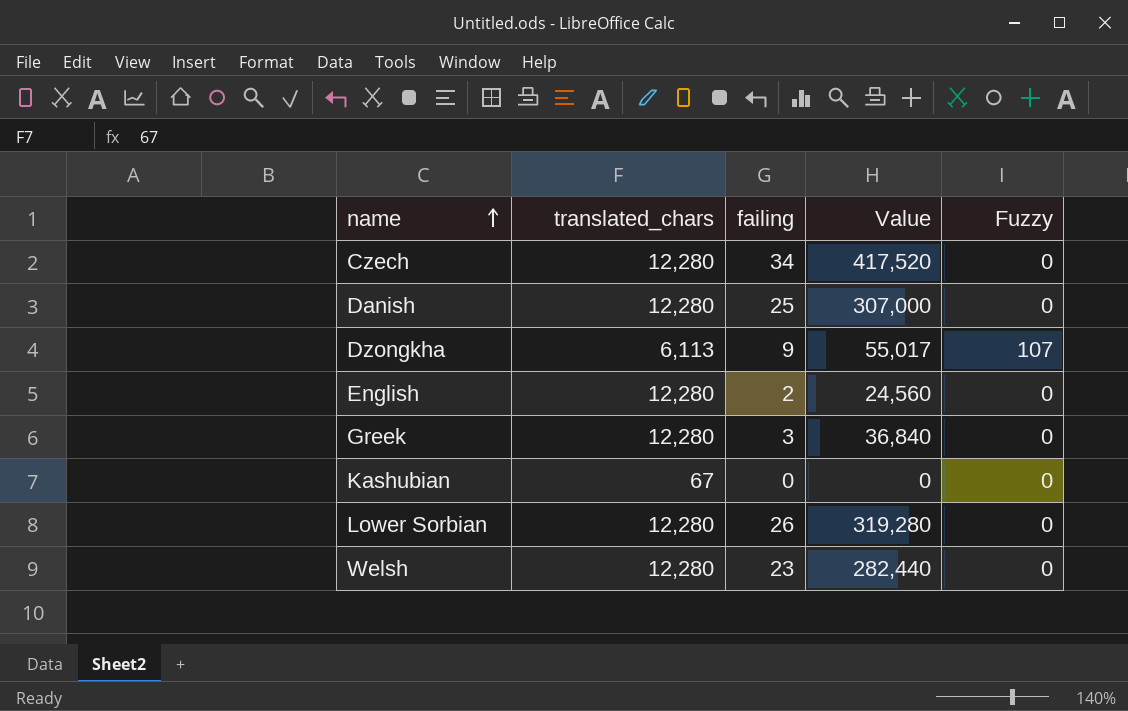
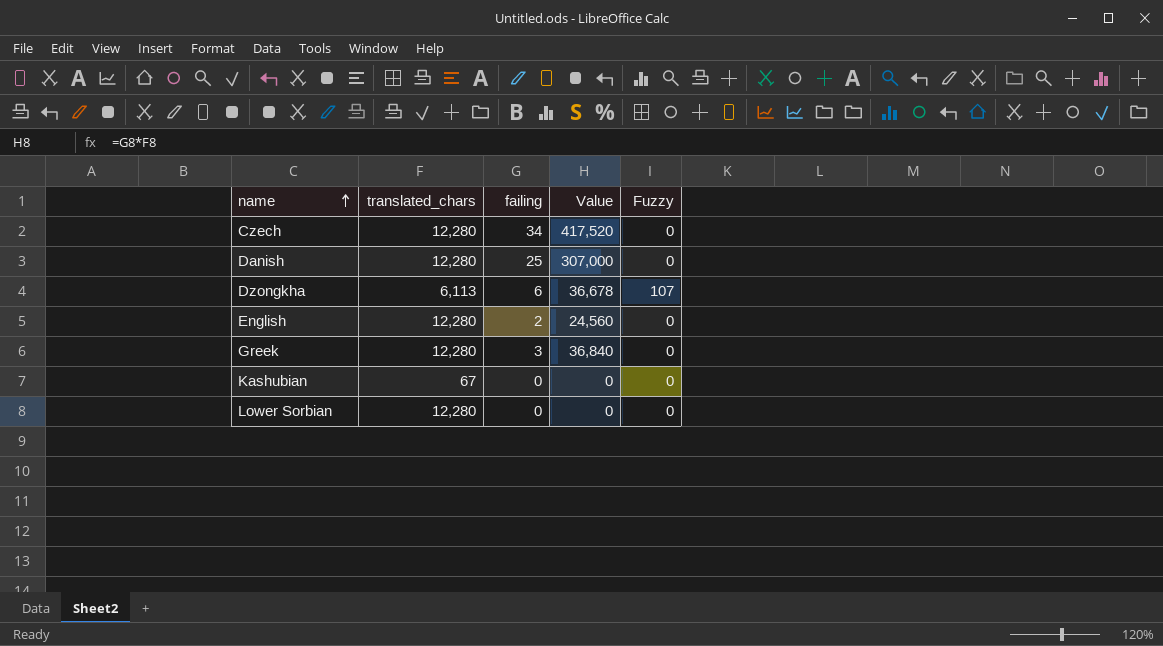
row Welsh: 12,280 | 23 | 282,440 | 0 -> none
Dzongkha | failing: 9 -> 6
Dzongkha | Value: 55,017 -> 36,678
Lower Sorbian | failing: 26 -> 0
Lower Sorbian | Value: 319,280 -> 0

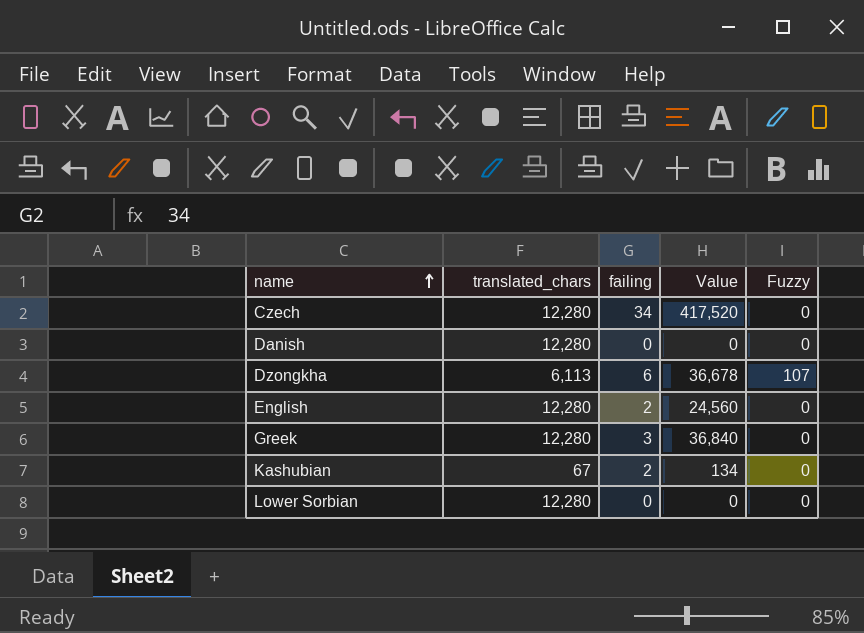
Danish | failing: 25 -> 0
Danish | Value: 307,000 -> 0
Kashubian | failing: 0 -> 2
Kashubian | Value: 0 -> 134

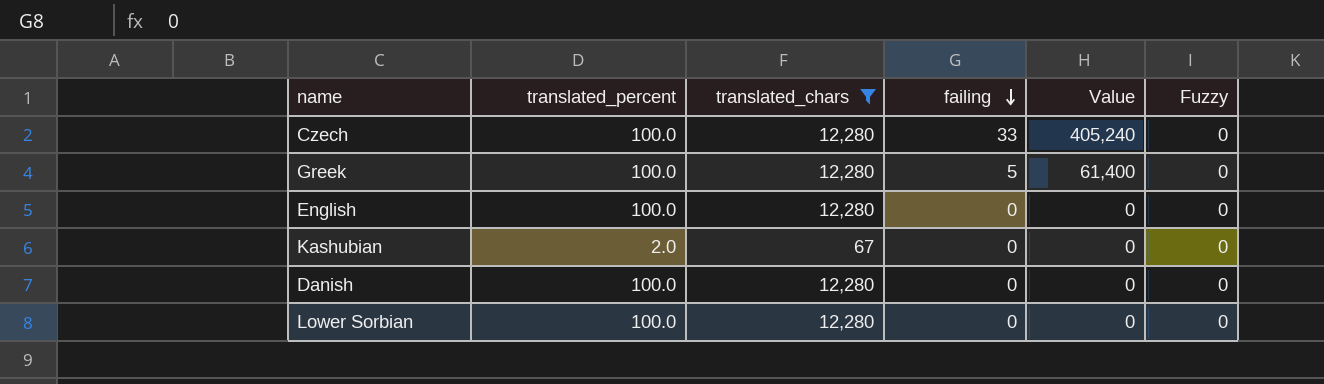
filter: none -> translated_chars != 6,113
row order: name ascending -> failing descending
column translated_percent | position: none -> 2
Czech | failing: 34 -> 33
Czech | Value: 417,520 -> 405,240
Greek | failing: 3 -> 5
Greek | Value: 36,840 -> 61,400
English | failing: 2 -> 0
English | Value: 24,560 -> 0
Kashubian | failing: 2 -> 0
Kashubian | Value: 134 -> 0

